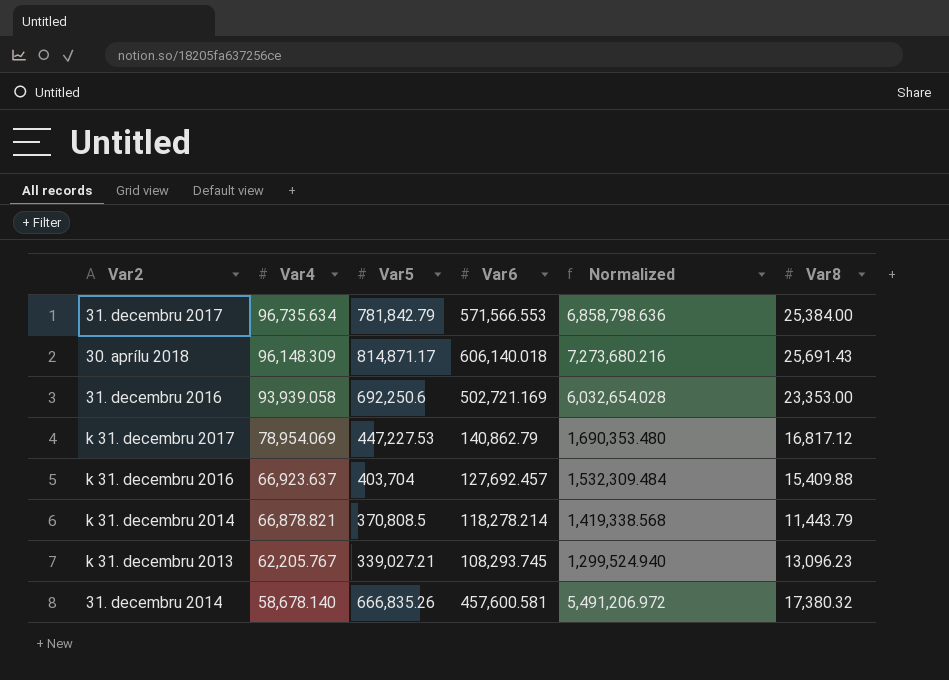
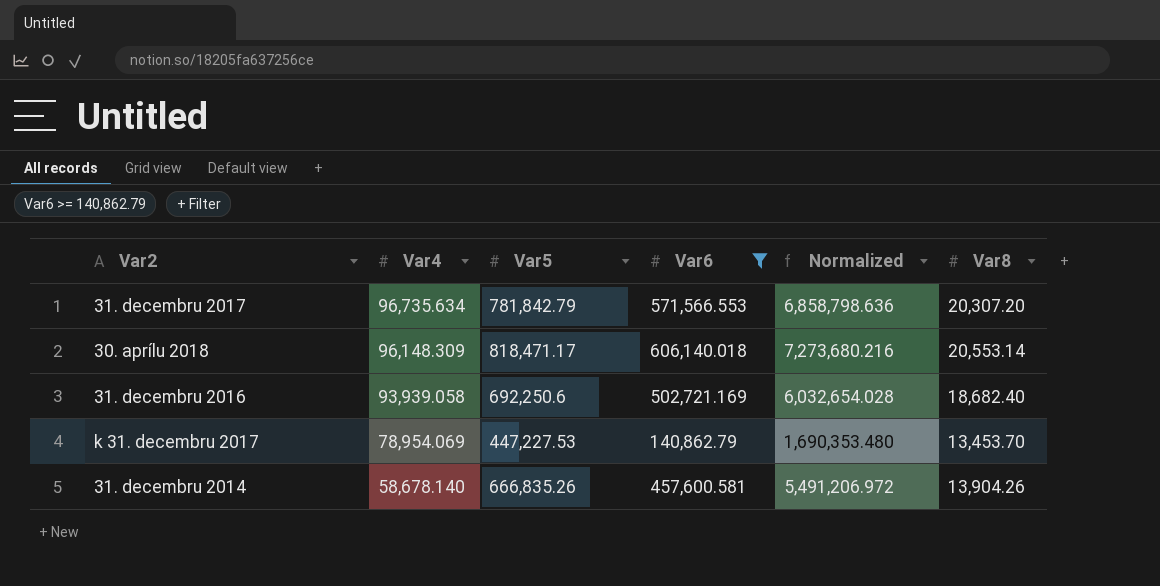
filter: none -> Var6 >= 140,862.79
31. decembru 2017 | Var8: 25,384.00 -> 20,307.20
30. aprílu 2018 | Var5: 814,871.17 -> 818,471.17
30. aprílu 2018 | Var8: 25,691.43 -> 20,553.14
31. decembru 2016 | Var8: 23,353.00 -> 18,682.40
k 31. decembru 2017 | Var8: 16,817.12 -> 13,453.70
31. decembru 2014 | Var8: 17,380.32 -> 13,904.26

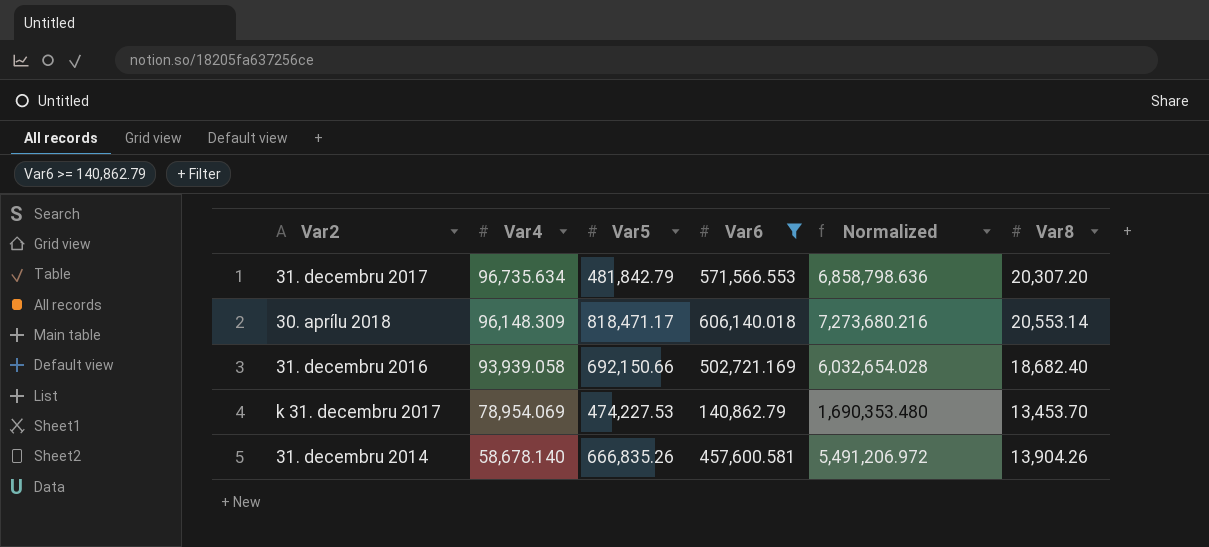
31. decembru 2017 | Var5: 781,842.79 -> 481,842.79
31. decembru 2016 | Var5: 692,250.6 -> 692,150.66
k 31. decembru 2017 | Var5: 447,227.53 -> 474,227.53

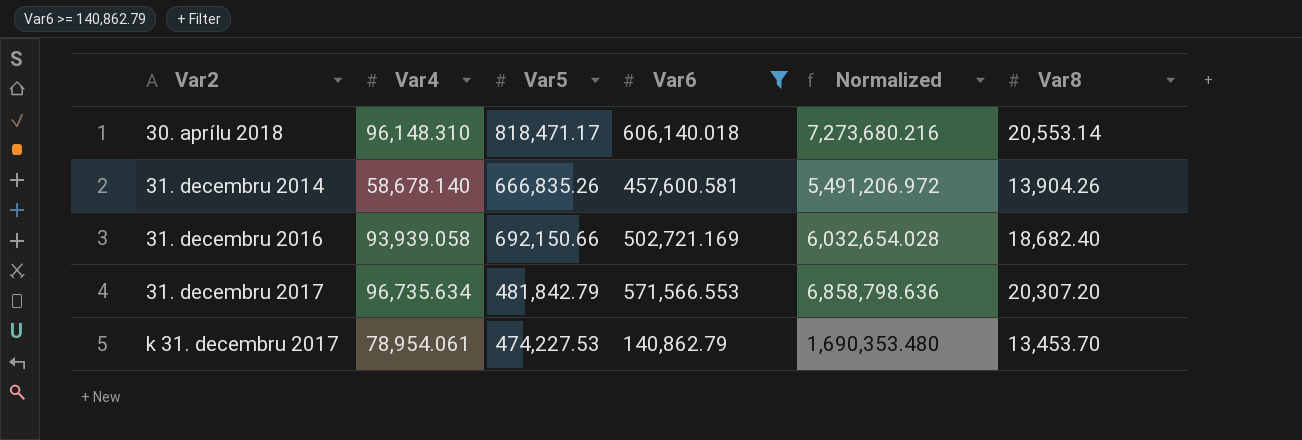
row order: Var4 descending -> Var2 ascending
30. aprílu 2018 | Var4: 96,148.309 -> 96,148.310
k 31. decembru 2017 | Var4: 78,954.069 -> 78,954.061

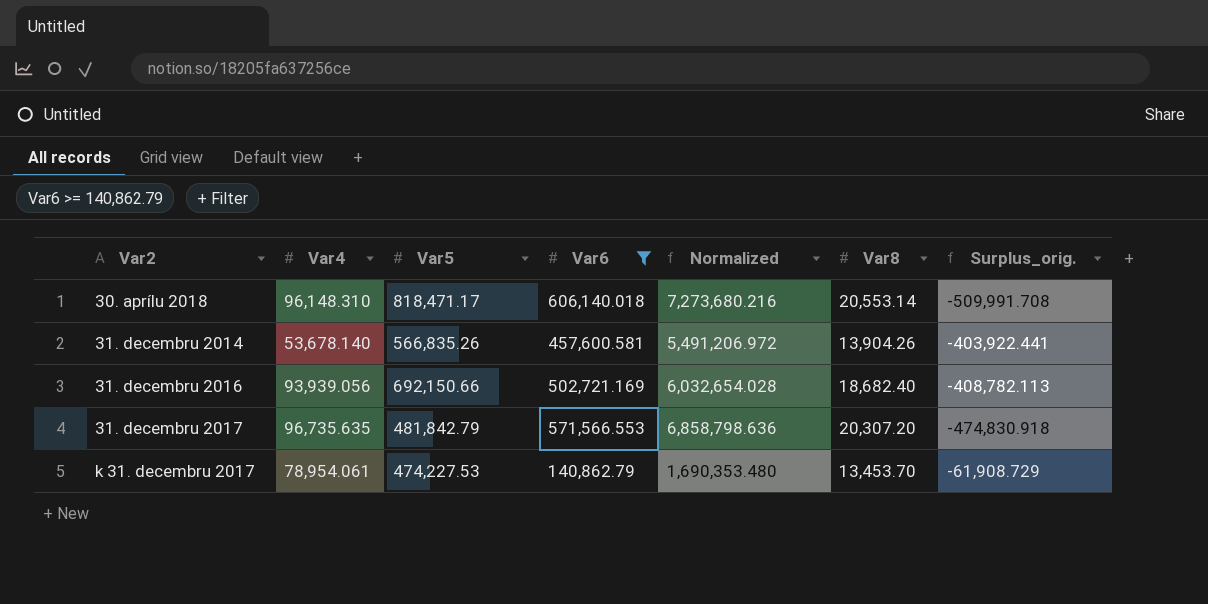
column Surplus_orig. | formula: none -> [Var4] - [Var6]
31. decembru 2014 | Var4: 58,678.140 -> 53,678.140
31. decembru 2014 | Var5: 666,835.26 -> 566,835.26
31. decembru 2016 | Var4: 93,939.058 -> 93,939.056
31. decembru 2017 | Var4: 96,735.634 -> 96,735.635

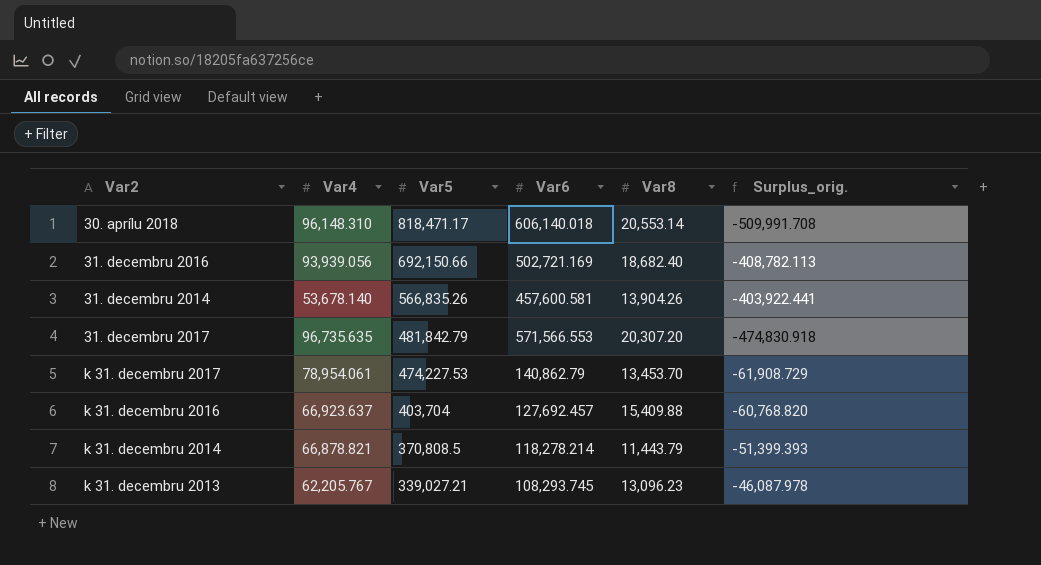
filter: Var6 >= 140,862.79 -> none
row order: Var2 ascending -> Var5 descending
column Normalized | formula: [Var6] * 12 -> none

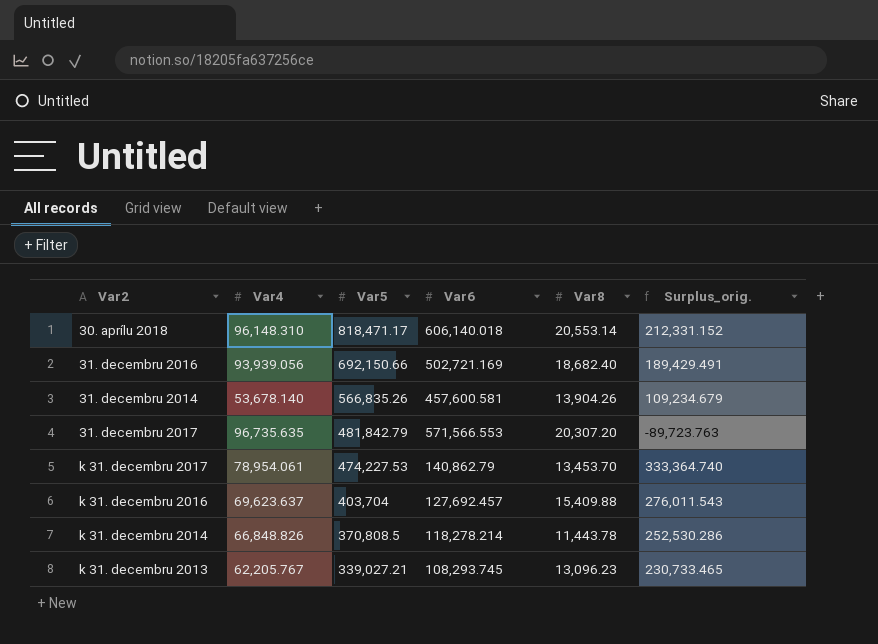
column Surplus_orig. | formula: [Var4] - [Var6] -> [Var5] - [Var6]
k 31. decembru 2016 | Var4: 66,923.637 -> 69,623.637
k 31. decembru 2014 | Var4: 66,878.821 -> 66,848.826
k 31. decembru 2014 | Var8: 11,443.79 -> 11,443.78

